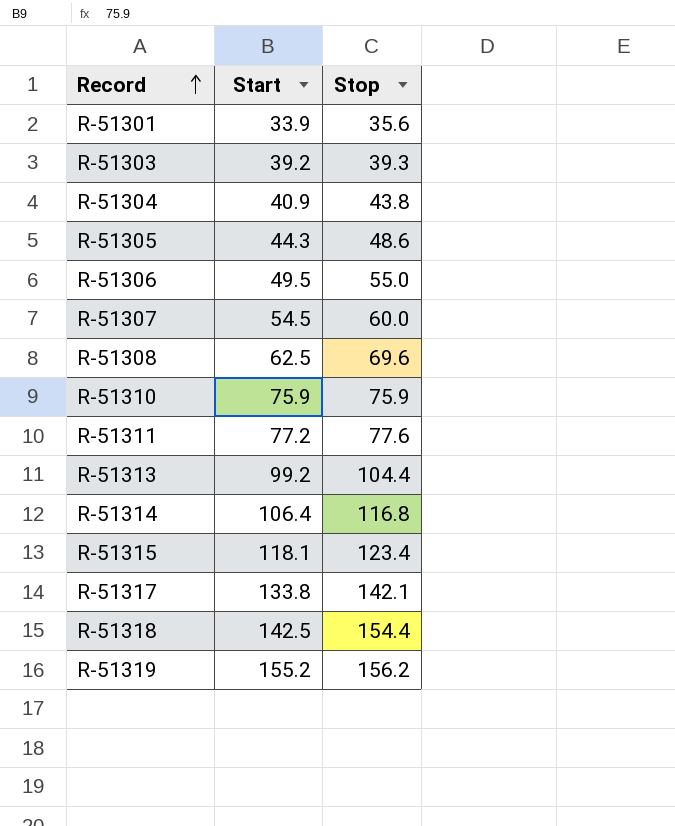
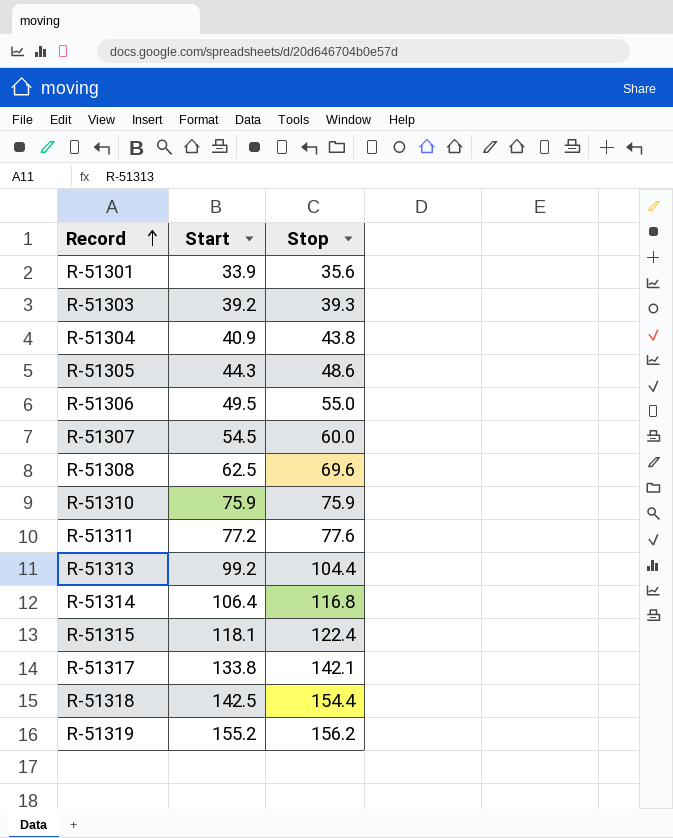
R-51315 | Stop: 123.4 -> 122.4

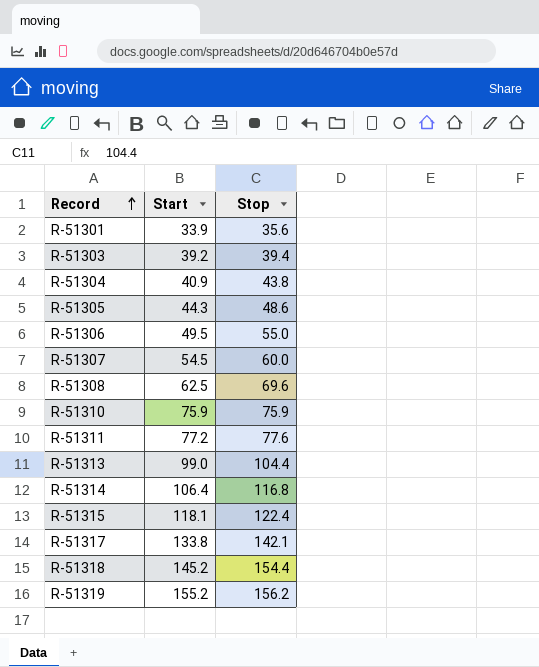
R-51303 | Stop: 39.3 -> 39.4
R-51313 | Start: 99.2 -> 99.0
R-51318 | Start: 142.5 -> 145.2

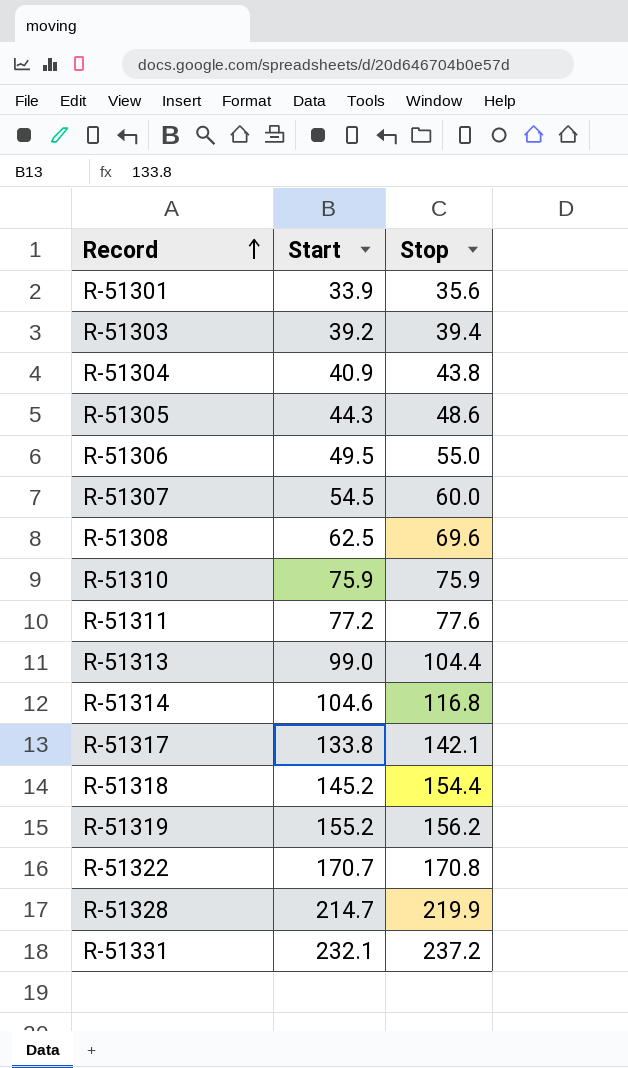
row R-51315: 118.1 | 122.4 -> none
R-51314 | Start: 106.4 -> 104.6
row R-51322: none -> 170.7 | 170.8
row R-51328: none -> 214.7 | 219.9
row R-51331: none -> 232.1 | 237.2

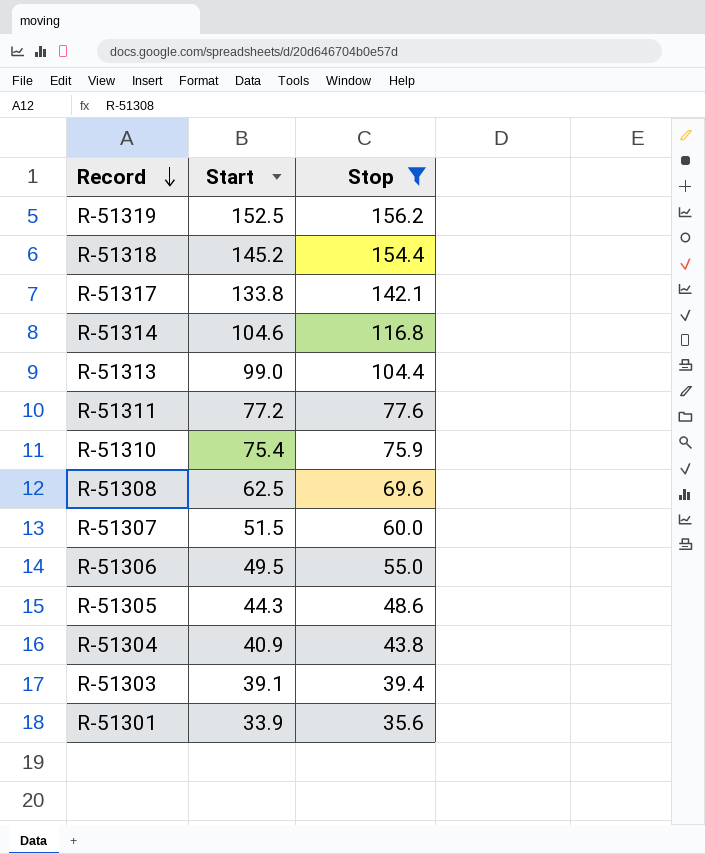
filter: none -> Stop <= 156.2
row order: Record ascending -> Record descending
R-51319 | Start: 155.2 -> 152.5
R-51310 | Start: 75.9 -> 75.4
R-51307 | Start: 54.5 -> 51.5
R-51303 | Start: 39.2 -> 39.1

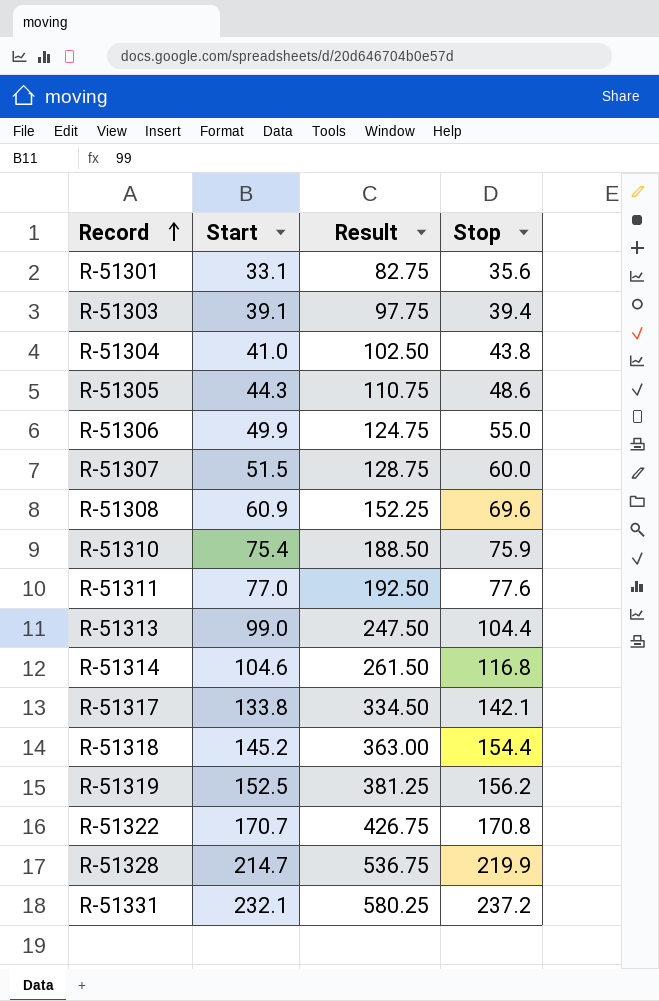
filter: Stop <= 156.2 -> none
row order: Record descending -> Record ascending
column Result | formula: none -> [Start] * 2.5
R-51301 | Start: 33.9 -> 33.1
R-51304 | Start: 40.9 -> 41.0
R-51306 | Start: 49.5 -> 49.9
R-51308 | Start: 62.5 -> 60.9
R-51311 | Start: 77.2 -> 77.0

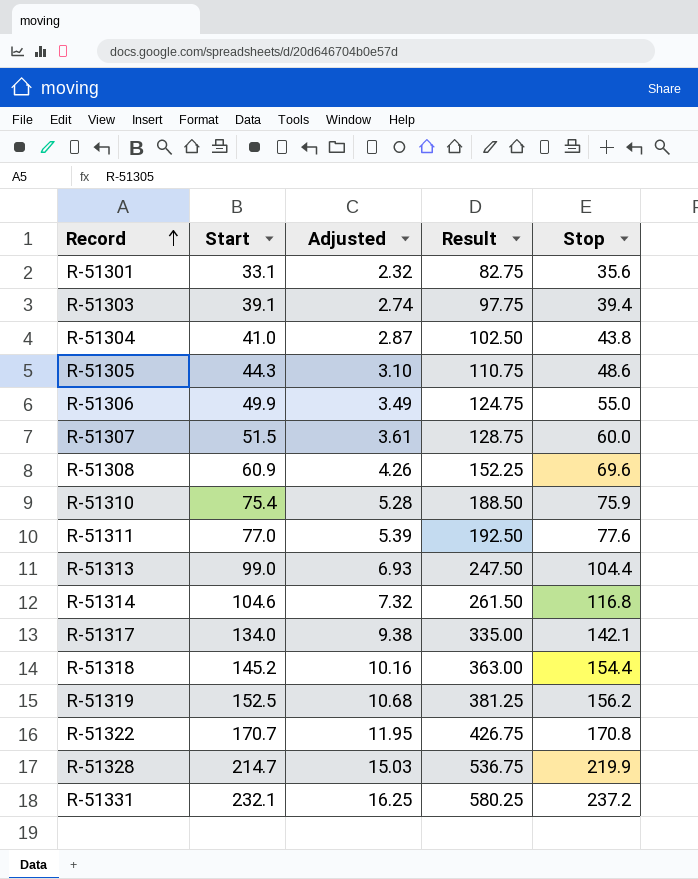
column Adjusted | formula: none -> [Start] * 0.07
R-51317 | Start: 133.8 -> 134.0
R-51317 | Result: 334.50 -> 335.00

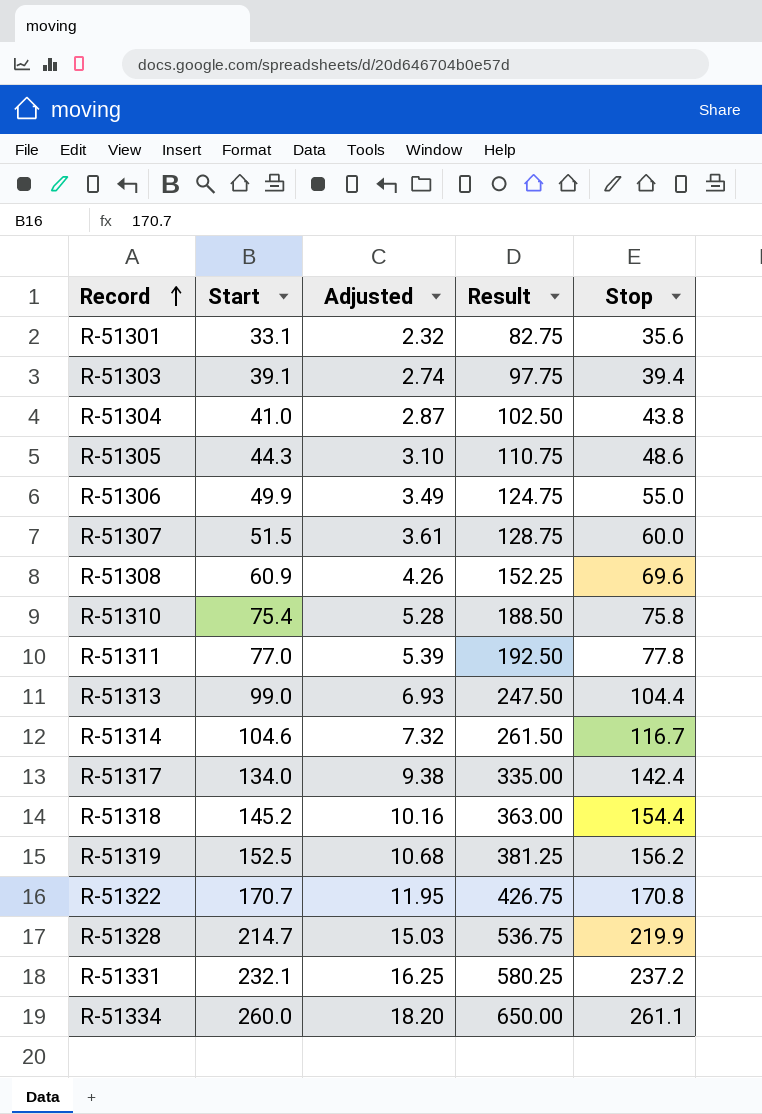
R-51310 | Stop: 75.9 -> 75.8
R-51311 | Stop: 77.6 -> 77.8
R-51314 | Stop: 116.8 -> 116.7
R-51317 | Stop: 142.1 -> 142.4
row R-51334: none -> 260.0 | 18.20 | 650.00 | 261.1

